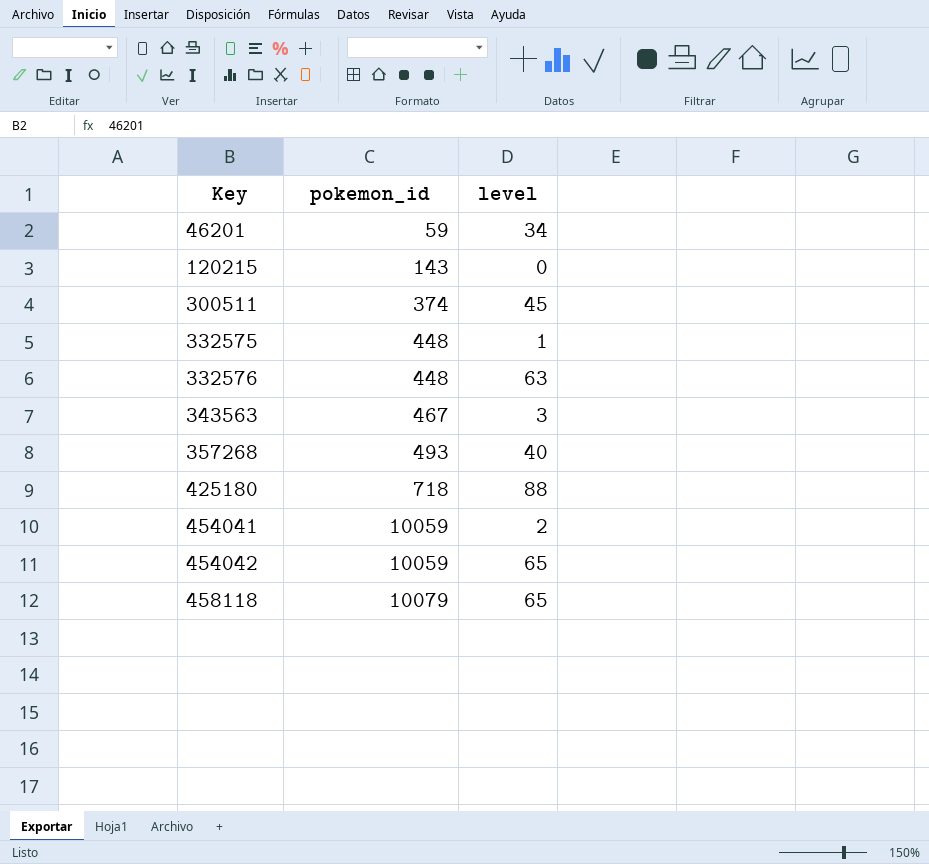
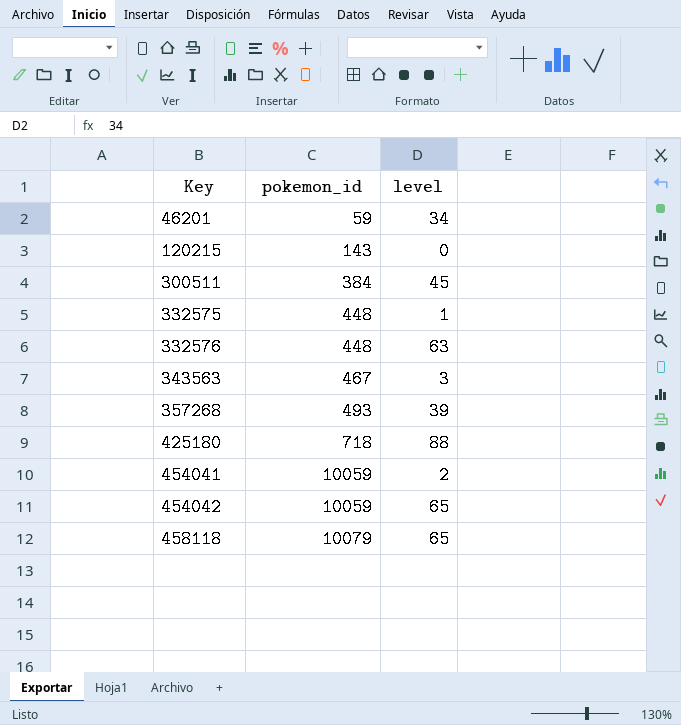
300511 | pokemon_id: 374 -> 384
357268 | level: 40 -> 39

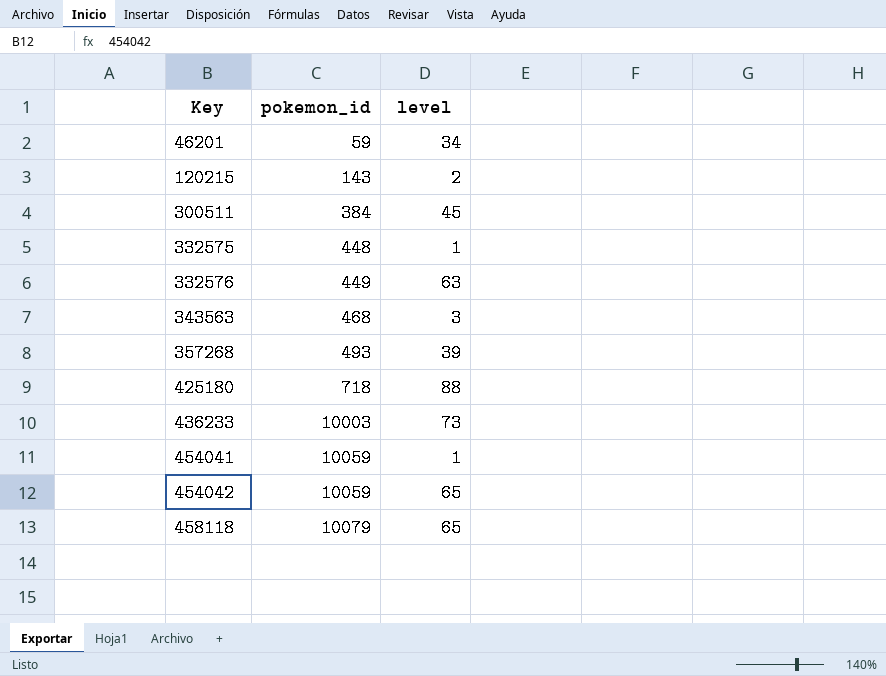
120215 | level: 0 -> 2
332576 | pokemon_id: 448 -> 449
343563 | pokemon_id: 467 -> 468
row 436233: none -> 10003 | 73
454041 | level: 2 -> 1

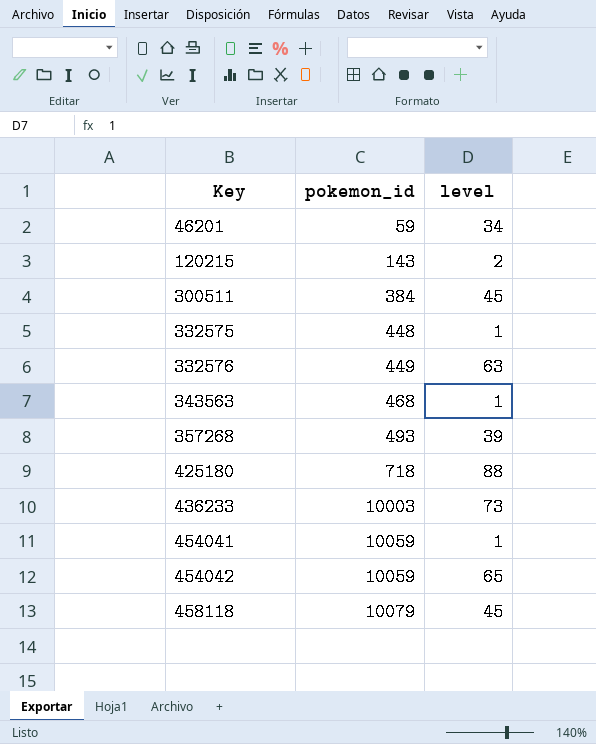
343563 | level: 3 -> 1
458118 | level: 65 -> 45

